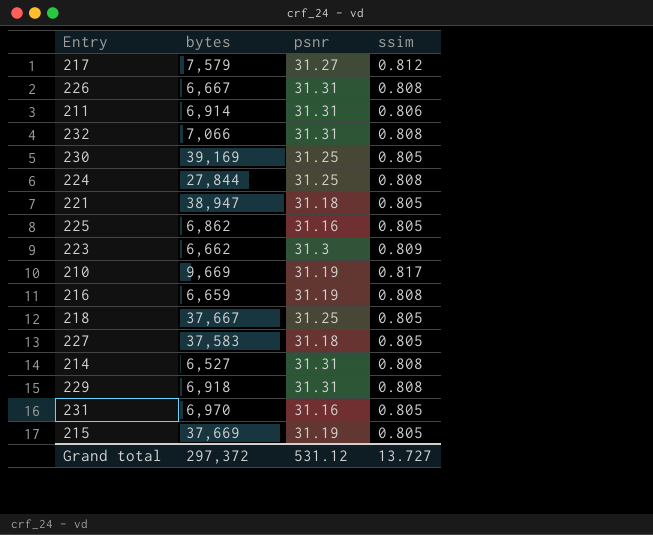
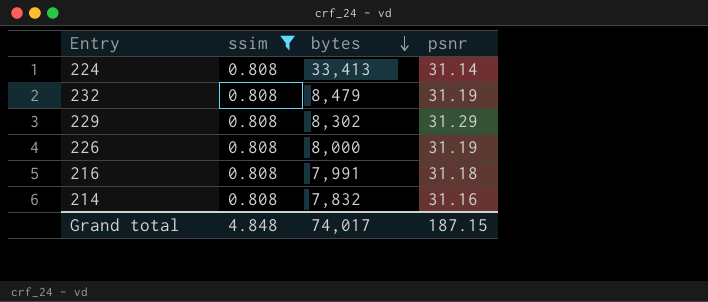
filter: none -> ssim = 0.808
row order: none -> bytes descending
column ssim | position: 4 -> 2
224 | bytes: 27,844 -> 33,413
224 | psnr: 31.25 -> 31.14
232 | bytes: 7,066 -> 8,479
232 | psnr: 31.31 -> 31.19
229 | bytes: 6,918 -> 8,302
229 | psnr: 31.31 -> 31.29
226 | bytes: 6,667 -> 8,000
226 | psnr: 31.31 -> 31.19
216 | bytes: 6,659 -> 7,991
216 | psnr: 31.19 -> 31.18
214 | bytes: 6,527 -> 7,832
214 | psnr: 31.31 -> 31.16
Grand total | ssim: 13.727 -> 4.848
Grand total | bytes: 297,372 -> 74,017
Grand total | psnr: 531.12 -> 187.15

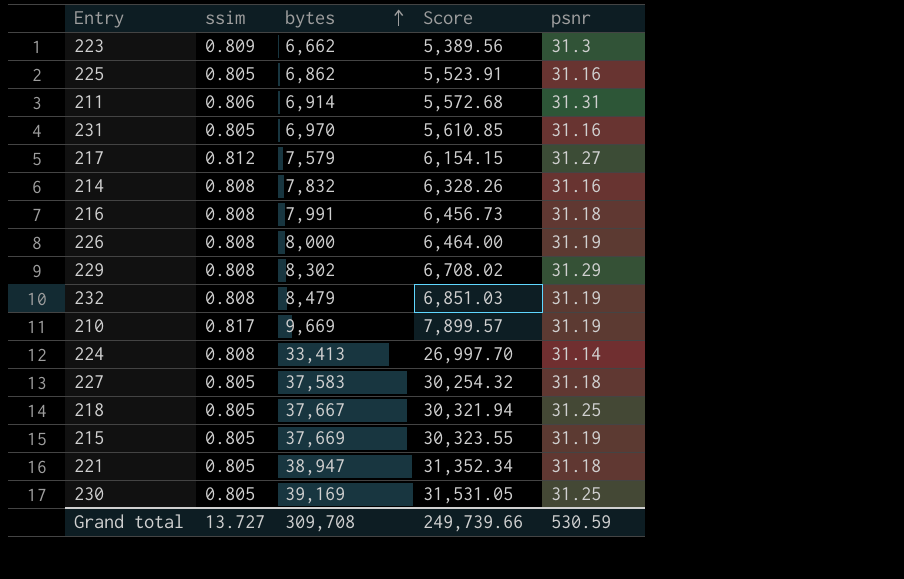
filter: ssim = 0.808 -> none
row order: bytes descending -> bytes ascending
column Score | formula: none -> [ssim] * [bytes]
Grand total | ssim: 4.848 -> 13.727
Grand total | bytes: 74,017 -> 309,708
Grand total | psnr: 187.15 -> 530.59

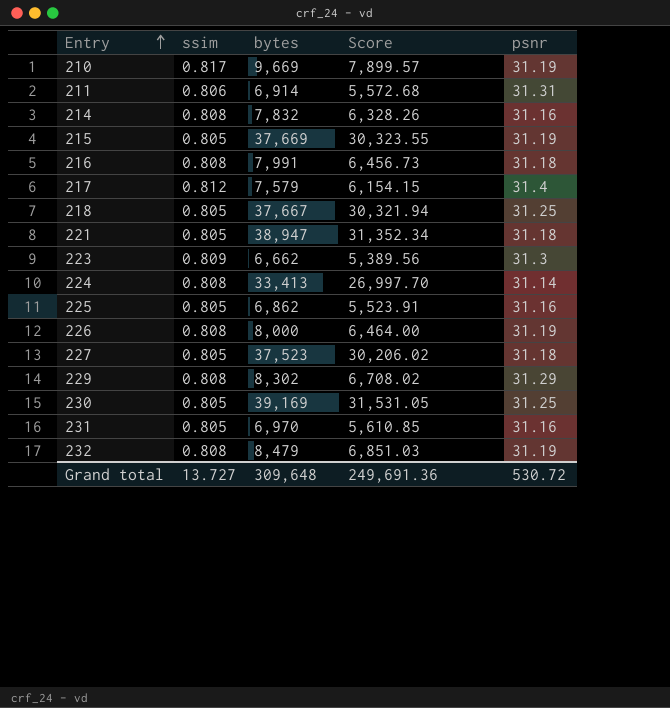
row order: bytes ascending -> Entry ascending
217 | psnr: 31.27 -> 31.4
227 | bytes: 37,583 -> 37,523
227 | Score: 30,254.32 -> 30,206.02
Grand total | bytes: 309,708 -> 309,648
Grand total | Score: 249,739.66 -> 249,691.36
Grand total | psnr: 530.59 -> 530.72

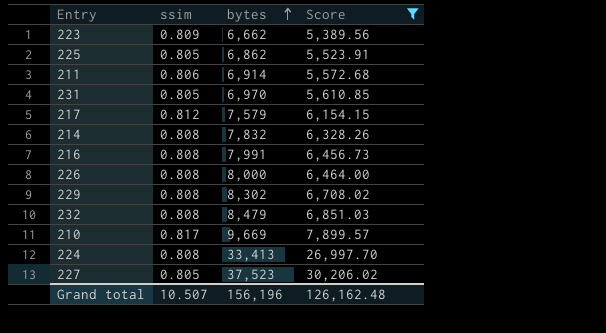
filter: none -> Score <= 30,206.02
row order: Entry ascending -> bytes ascending
column psnr | position: 5 -> none
Grand total | ssim: 13.727 -> 10.507
Grand total | bytes: 309,648 -> 156,196
Grand total | Score: 249,691.36 -> 126,162.48

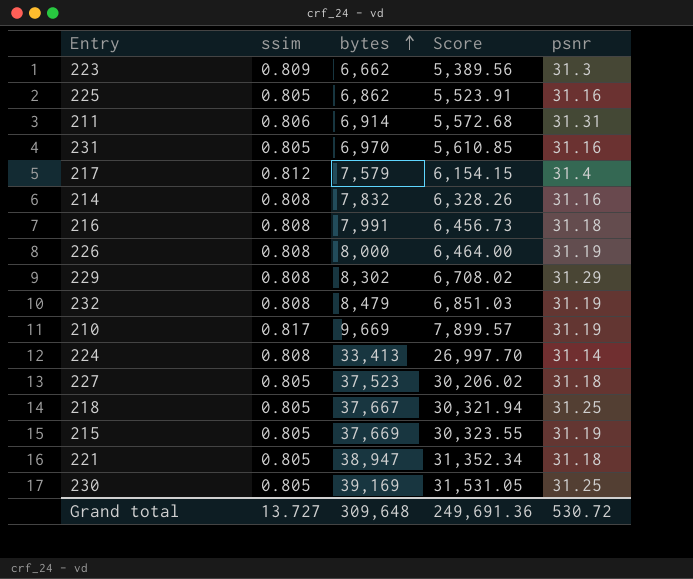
filter: Score <= 30,206.02 -> none
column psnr | position: none -> 5
Grand total | ssim: 10.507 -> 13.727
Grand total | bytes: 156,196 -> 309,648
Grand total | Score: 126,162.48 -> 249,691.36

